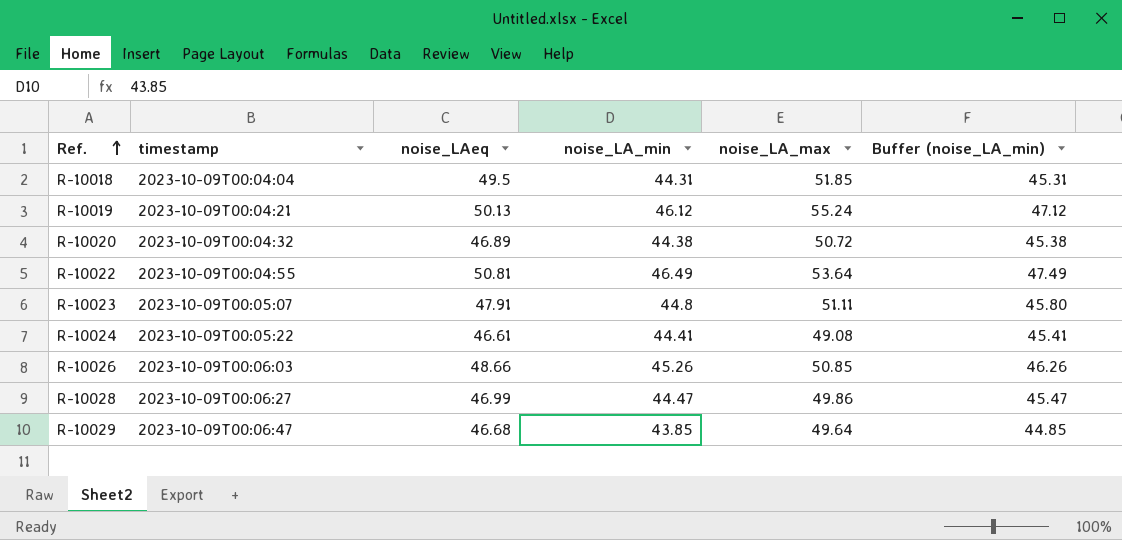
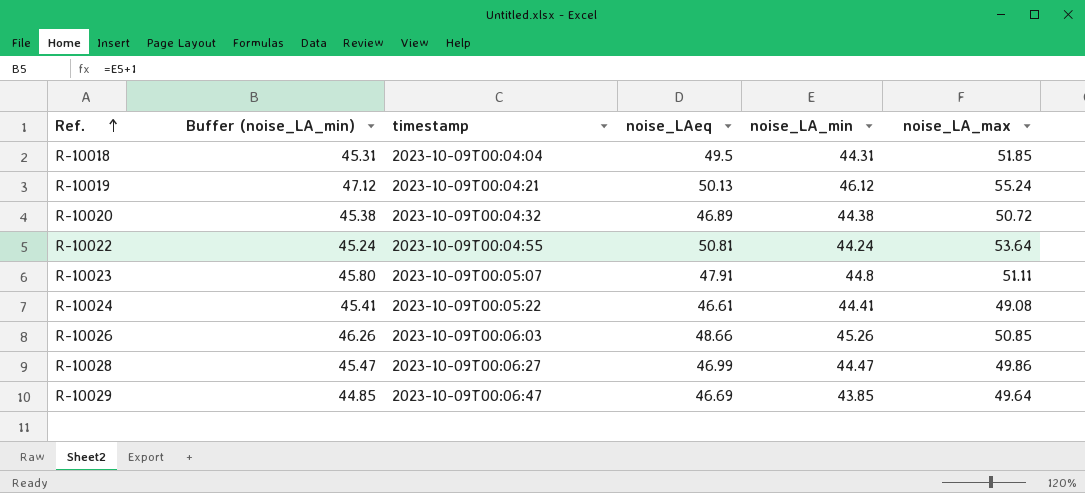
column Buffer (noise_LA_min) | position: 6 -> 2
R-10022 | Buffer (noise_LA_min): 47.49 -> 45.24
R-10022 | noise_LA_min: 46.49 -> 44.24
R-10029 | noise_LAeq: 46.68 -> 46.69

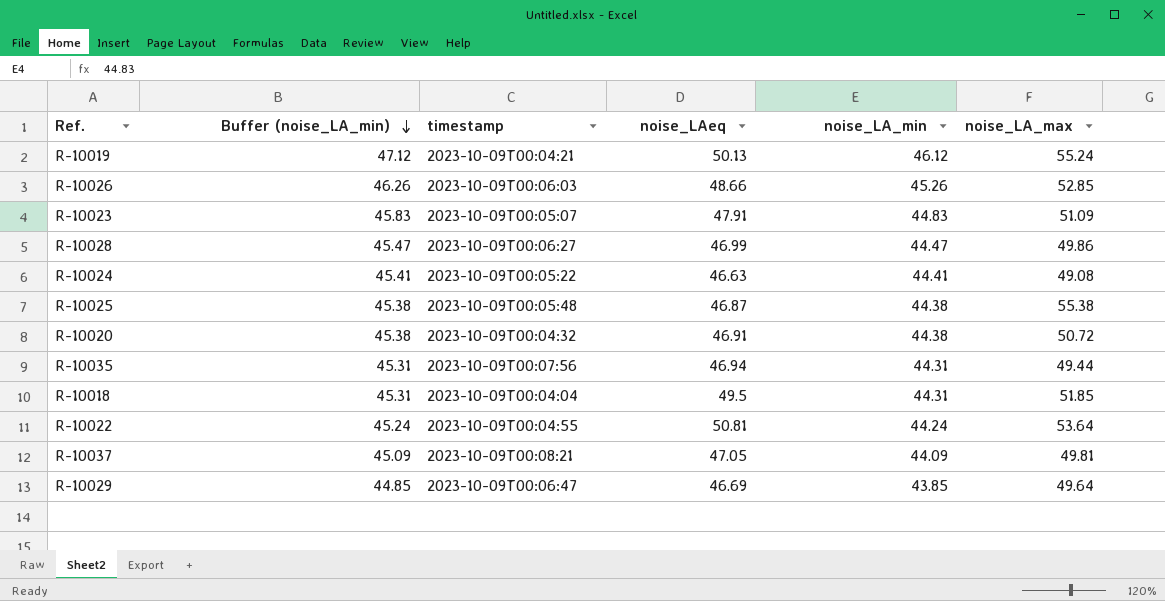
row order: Ref. ascending -> Buffer (noise_LA_min) descending
R-10026 | noise_LA_max: 50.85 -> 52.85
R-10023 | Buffer (noise_LA_min): 45.80 -> 45.83
R-10023 | noise_LA_min: 44.8 -> 44.83
R-10023 | noise_LA_max: 51.11 -> 51.09
R-10024 | noise_LAeq: 46.61 -> 46.63
row R-10025: none -> 45.38 | 2023-10-09T00:05:48 | 46.87 | 44.38 | 55.38
R-10020 | noise_LAeq: 46.89 -> 46.91
row R-10035: none -> 45.31 | 2023-10-09T00:07:56 | 46.94 | 44.31 | 49.44
row R-10037: none -> 45.09 | 2023-10-09T00:08:21 | 47.05 | 44.09 | 49.81

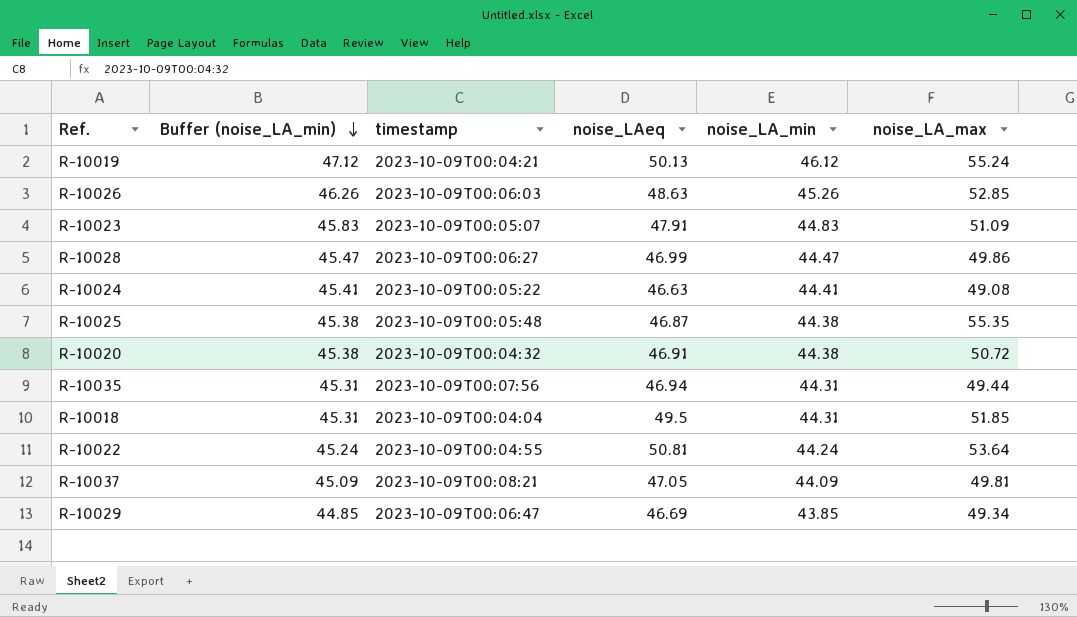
R-10026 | noise_LAeq: 48.66 -> 48.63
R-10025 | noise_LA_max: 55.38 -> 55.35
R-10029 | noise_LA_max: 49.64 -> 49.34

